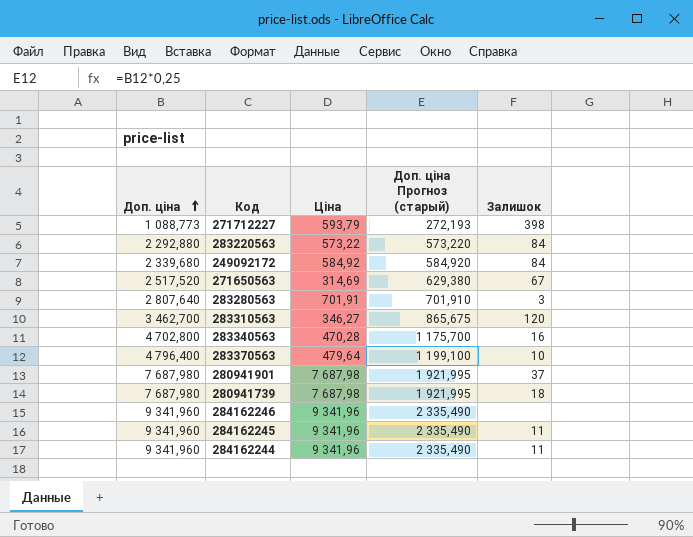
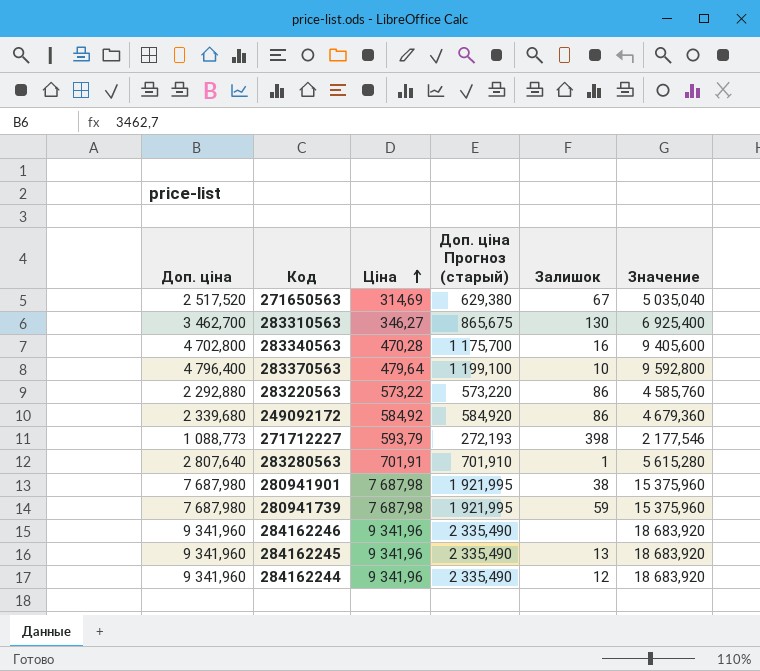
row order: Доп. ціна ascending -> Ціна ascending
column Значение | formula: none -> [Доп. ціна] * 2
283310563 | Залишок: 120 -> 130
283220563 | Залишок: 84 -> 86
249092172 | Залишок: 84 -> 86
283280563 | Залишок: 3 -> 1
280941901 | Залишок: 37 -> 38
280941739 | Залишок: 18 -> 59
284162245 | Залишок: 11 -> 13
284162244 | Залишок: 11 -> 12

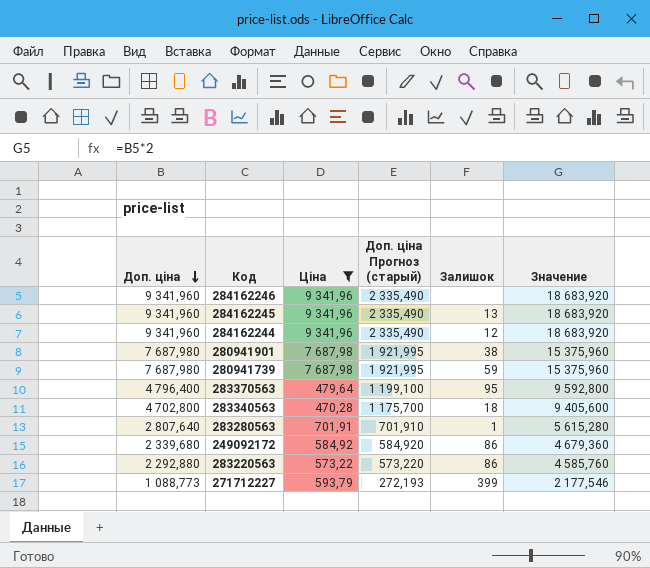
filter: none -> Ціна >= 470,28
row order: Ціна ascending -> Доп. ціна descending
283370563 | Залишок: 10 -> 95
283340563 | Залишок: 16 -> 18
271712227 | Залишок: 398 -> 399

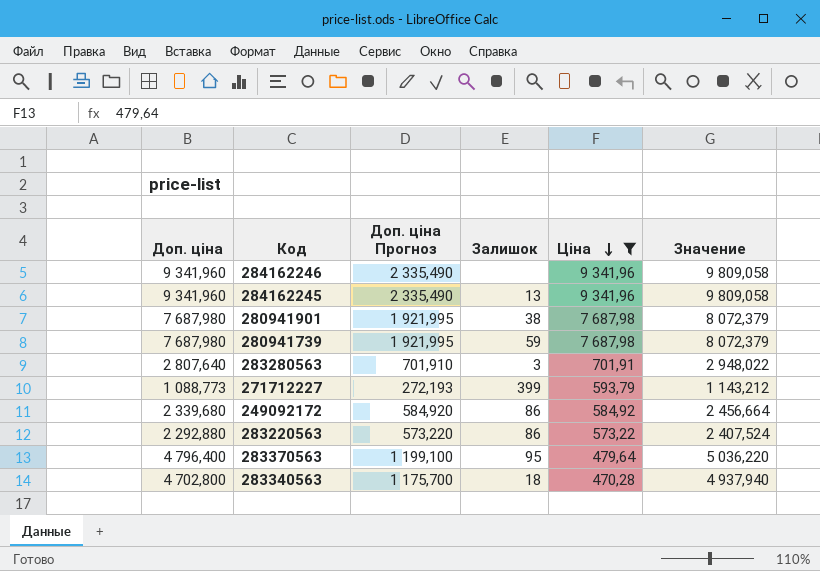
row order: Доп. ціна descending -> Ціна descending
column name: Доп. ціна Прогноз (старый) -> Доп. ціна Прогноз
column Ціна | position: 3 -> 5
column Значение | formula: [Доп. ціна] * 2 -> [Доп. ціна] * 1,05
row 284162244: 9 341,960 | 9 341,96 | 2 335,490 | 12 | 18 683,920 -> none
283280563 | Залишок: 1 -> 3

